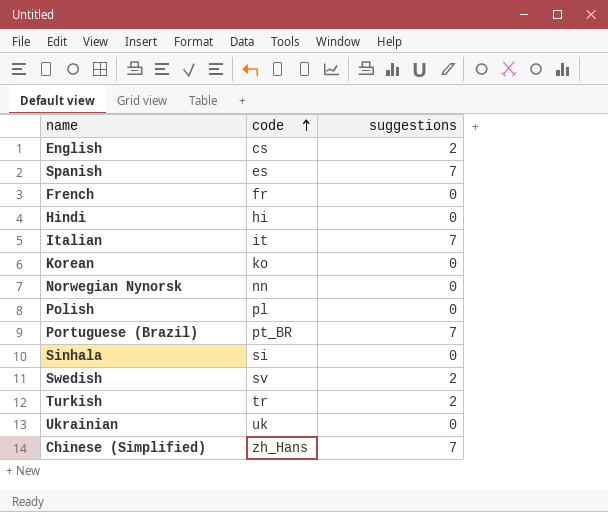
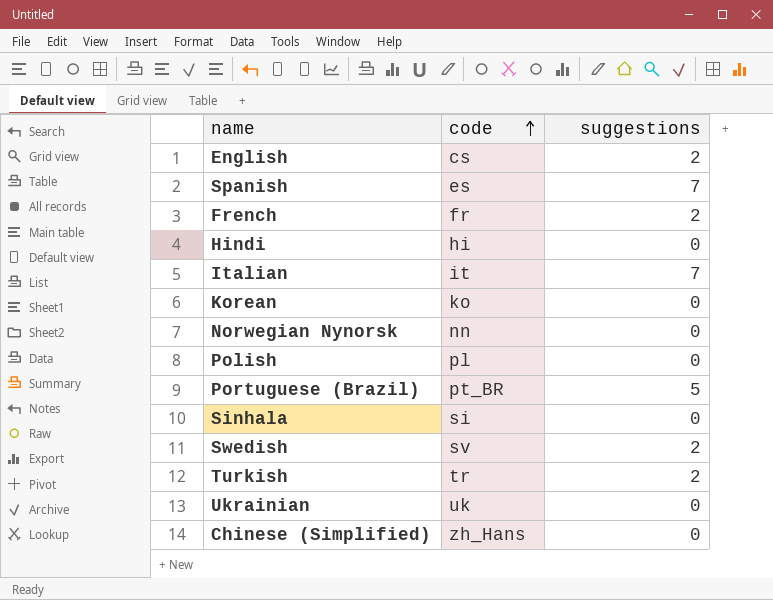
French | suggestions: 0 -> 2
Portuguese (Brazil) | suggestions: 7 -> 5
Chinese (Simplified) | suggestions: 7 -> 0

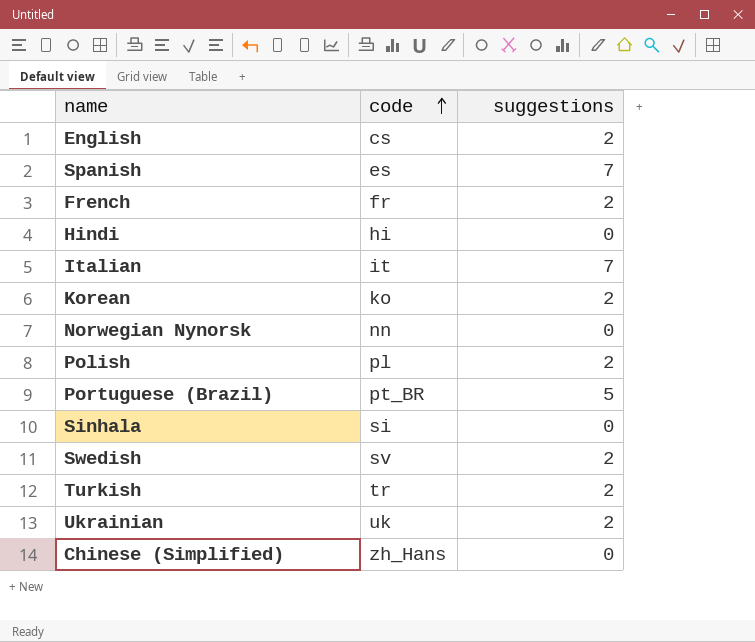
Korean | suggestions: 0 -> 2
Polish | suggestions: 0 -> 2
Ukrainian | suggestions: 0 -> 2

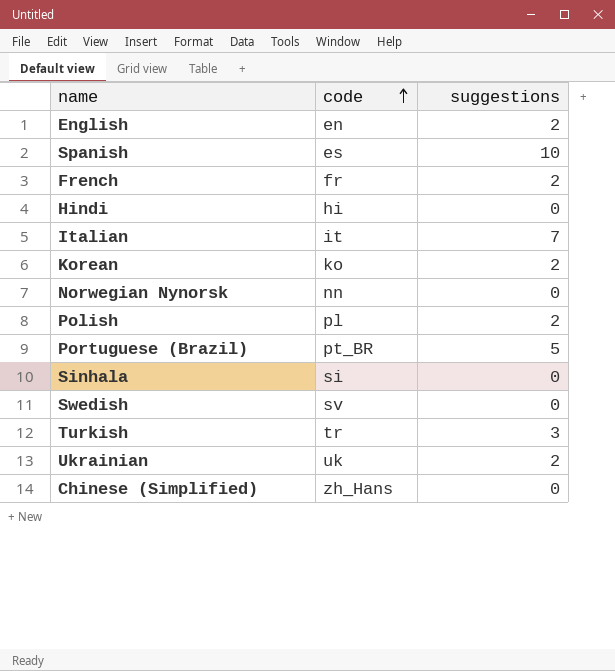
English | code: cs -> en
Spanish | suggestions: 7 -> 10
Swedish | suggestions: 2 -> 0
Turkish | suggestions: 2 -> 3

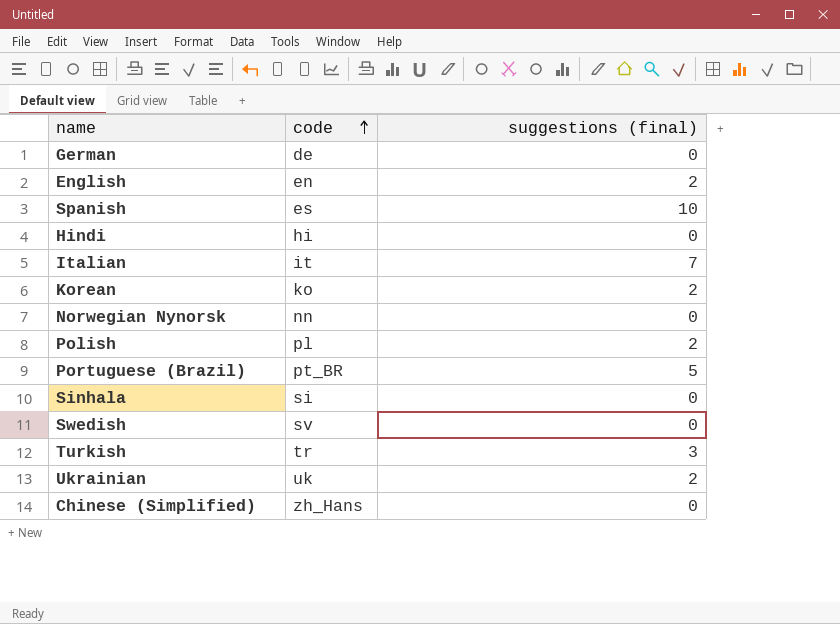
column name: suggestions -> suggestions (final)
row French: fr | 2 -> none
row German: none -> de | 0

